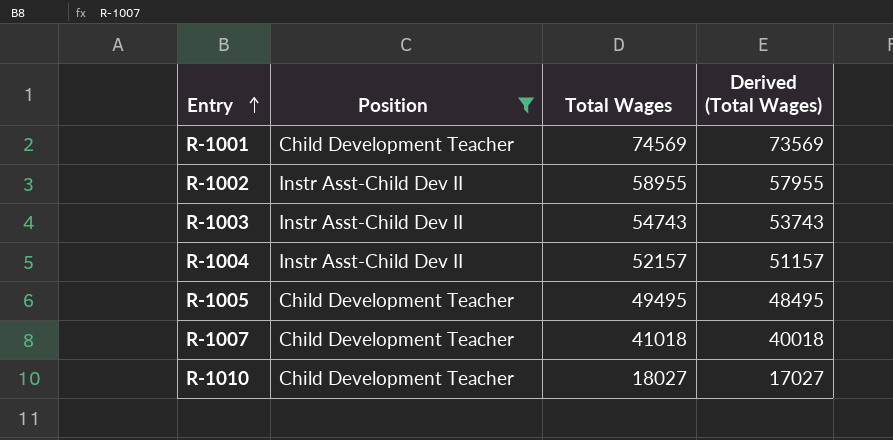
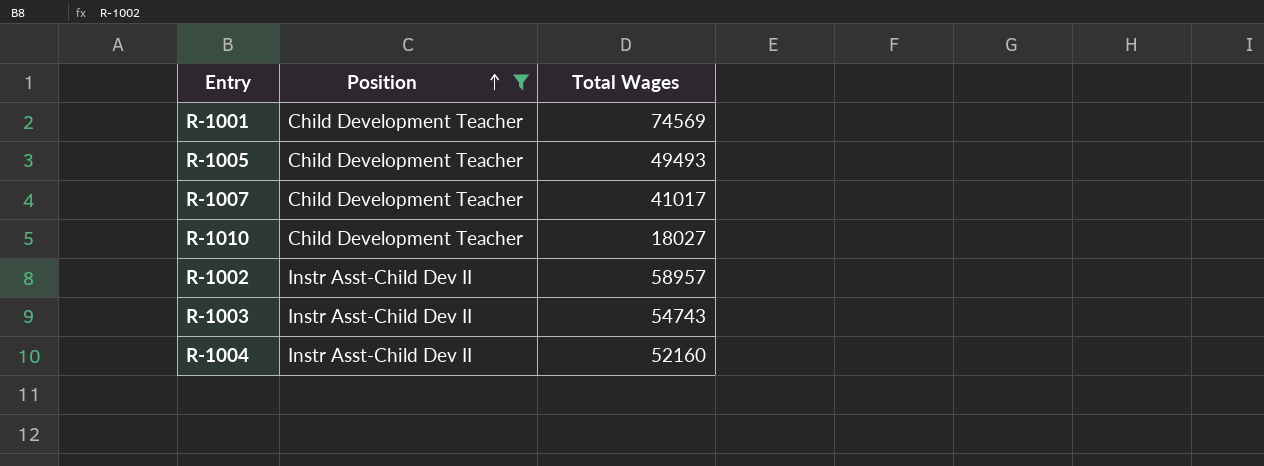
row order: Entry ascending -> Position ascending
column Derived (Total Wages) | formula: [Total Wages] - 1000 -> none
R-1005 | Total Wages: 49495 -> 49493
R-1007 | Total Wages: 41018 -> 41017
R-1002 | Total Wages: 58955 -> 58957
R-1004 | Total Wages: 52157 -> 52160

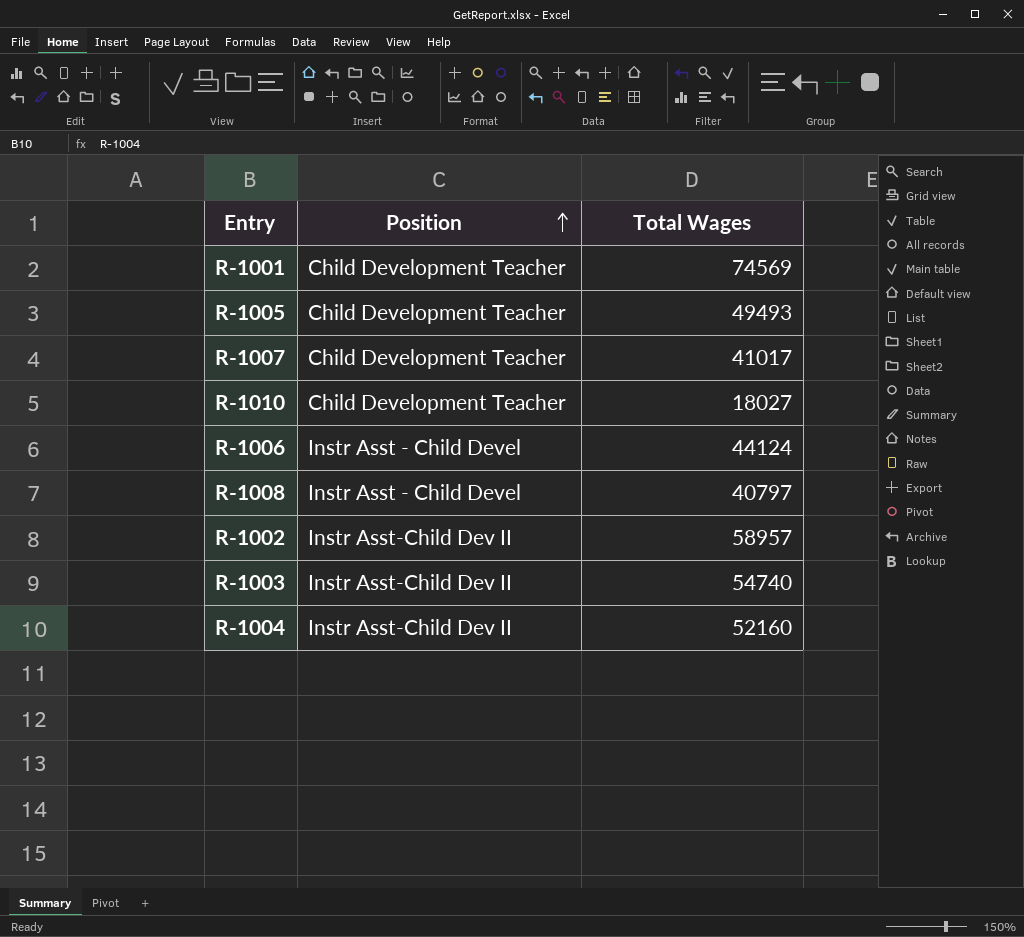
filter: Position != Instr Asst - Child Devel -> none
R-1003 | Total Wages: 54743 -> 54740

